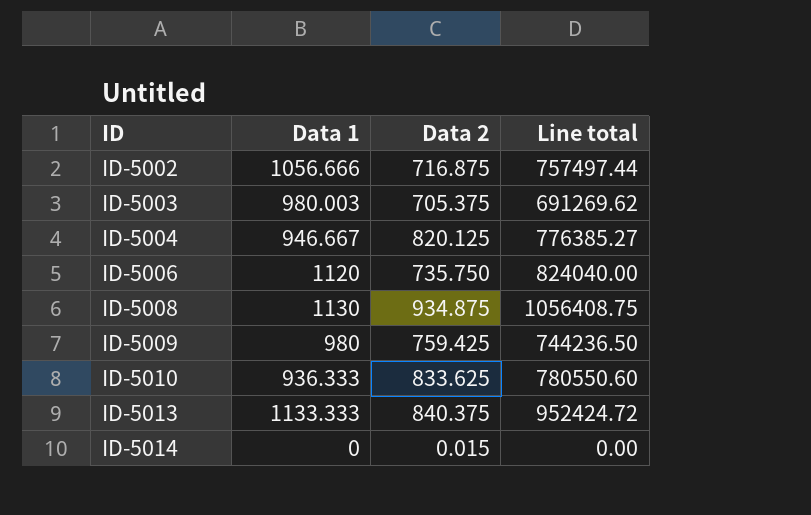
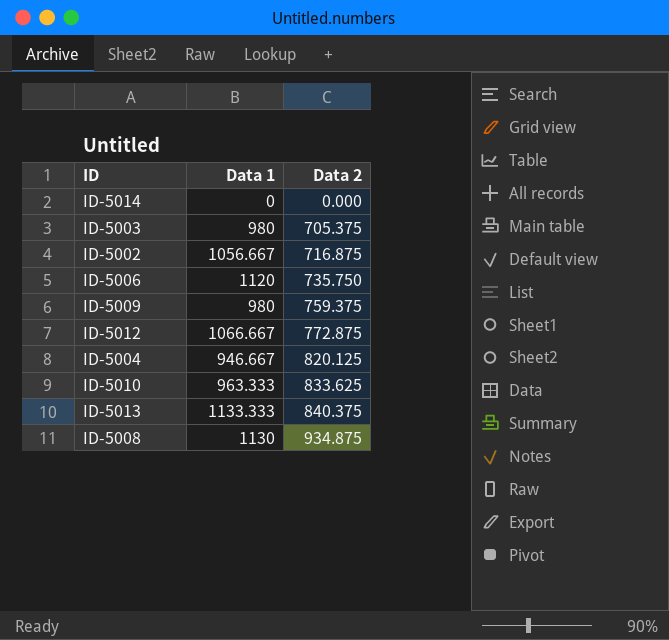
row order: ID ascending -> Data 2 ascending
column Line total | formula: [Data 1] * [Data 2] -> none
ID-5014 | Data 2: 0.015 -> 0.000
ID-5003 | Data 1: 980.003 -> 980
ID-5002 | Data 1: 1056.666 -> 1056.667
ID-5009 | Data 2: 759.425 -> 759.375
row ID-5012: none -> 1066.667 | 772.875
ID-5010 | Data 1: 936.333 -> 963.333

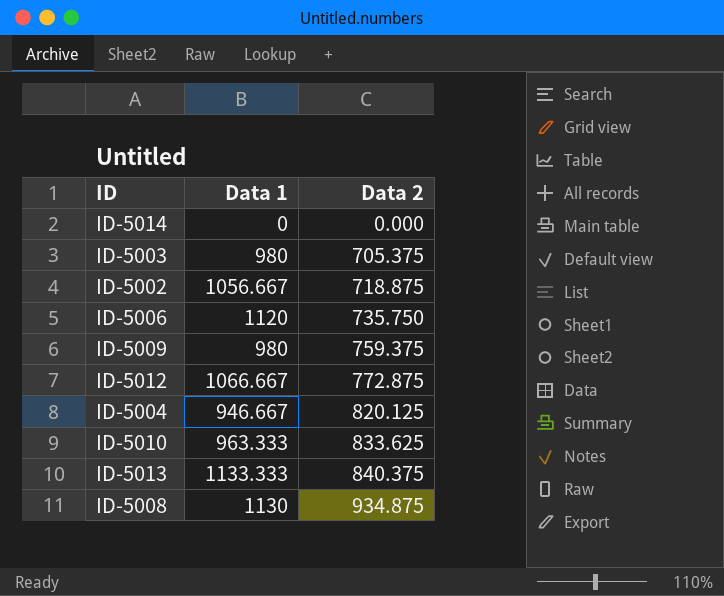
ID-5002 | Data 2: 716.875 -> 718.875

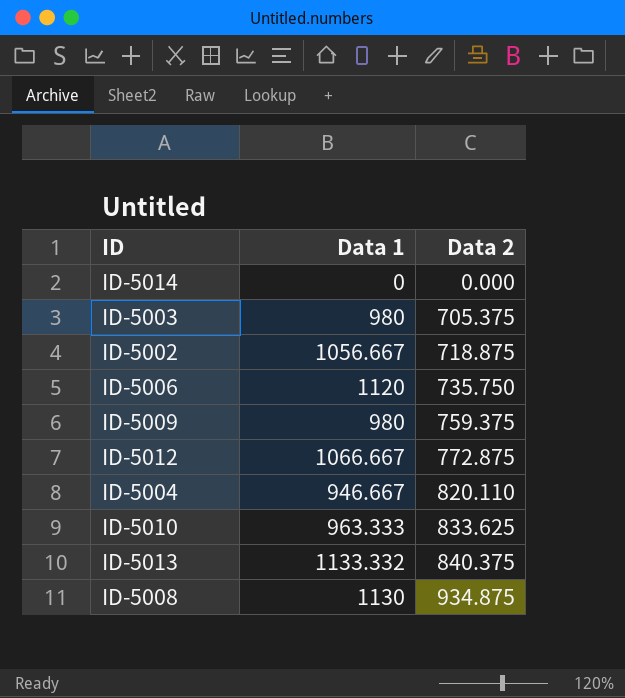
ID-5004 | Data 2: 820.125 -> 820.110
ID-5013 | Data 1: 1133.333 -> 1133.332

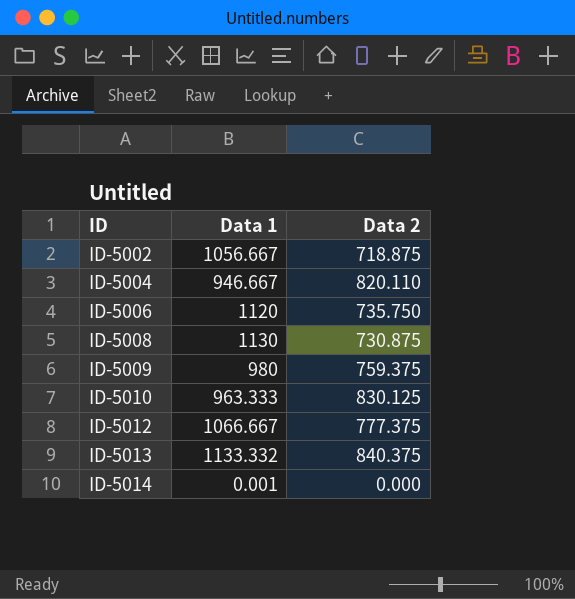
row order: Data 2 ascending -> ID ascending
row ID-5003: 980 | 705.375 -> none
ID-5008 | Data 2: 934.875 -> 730.875
ID-5010 | Data 2: 833.625 -> 830.125
ID-5012 | Data 2: 772.875 -> 777.375
ID-5014 | Data 1: 0 -> 0.001

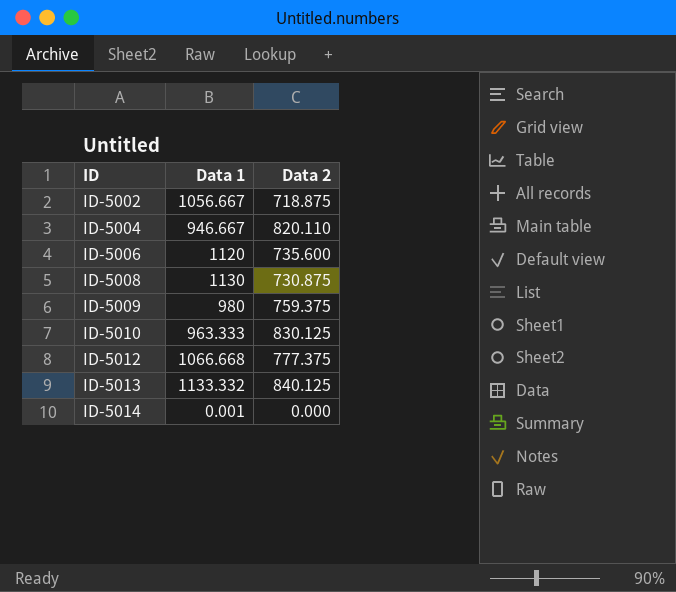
ID-5006 | Data 2: 735.750 -> 735.600
ID-5012 | Data 1: 1066.667 -> 1066.668
ID-5013 | Data 2: 840.375 -> 840.125

